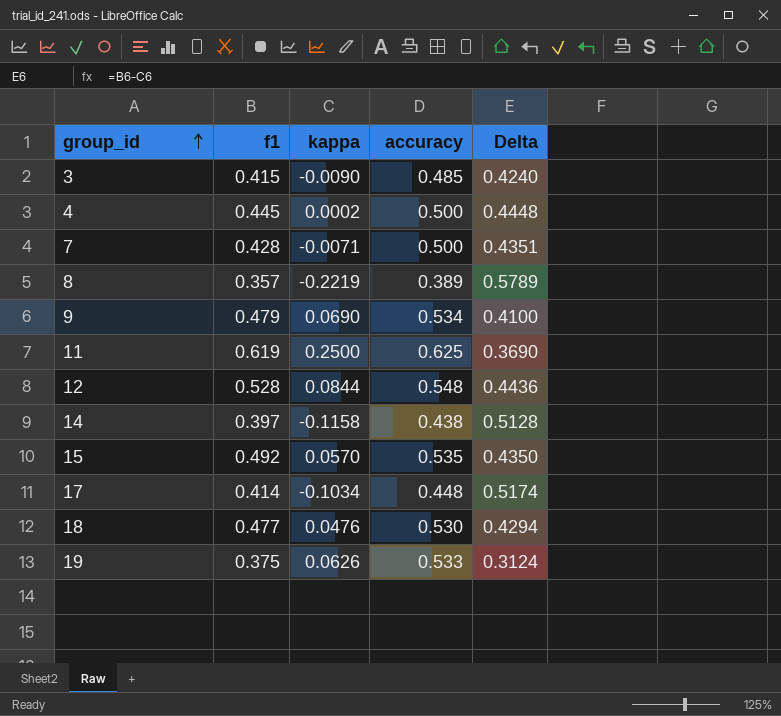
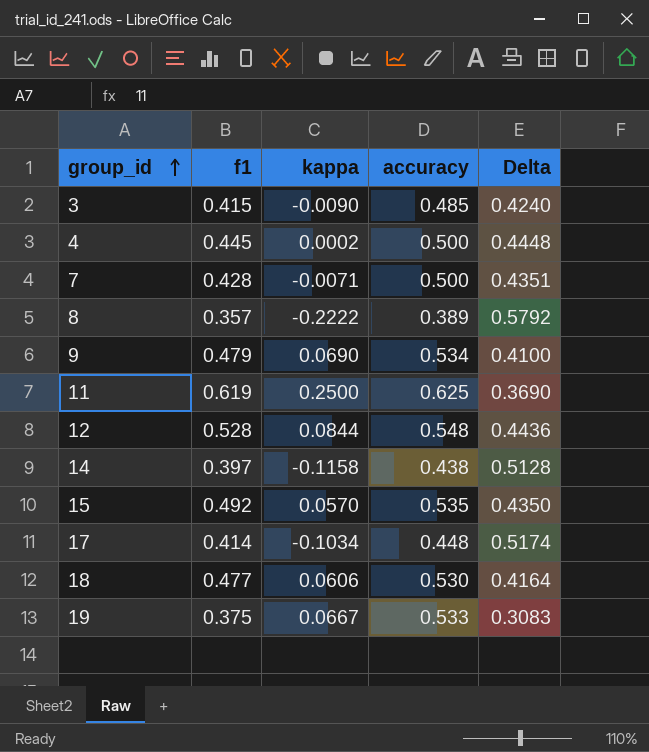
8 | kappa: -0.2219 -> -0.2222
8 | Delta: 0.5789 -> 0.5792
18 | kappa: 0.0476 -> 0.0606
18 | Delta: 0.4294 -> 0.4164
19 | kappa: 0.0626 -> 0.0667
19 | Delta: 0.3124 -> 0.3083

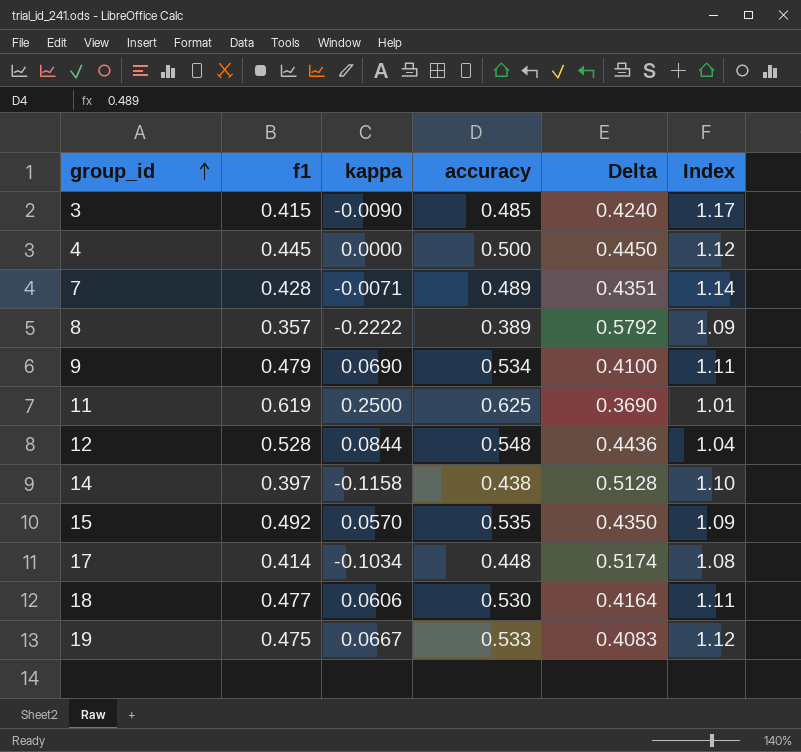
column Index | formula: none -> [accuracy] / [f1]
4 | kappa: 0.0002 -> 0.0000
4 | Delta: 0.4448 -> 0.4450
7 | accuracy: 0.500 -> 0.489
19 | f1: 0.375 -> 0.475
19 | Delta: 0.3083 -> 0.4083

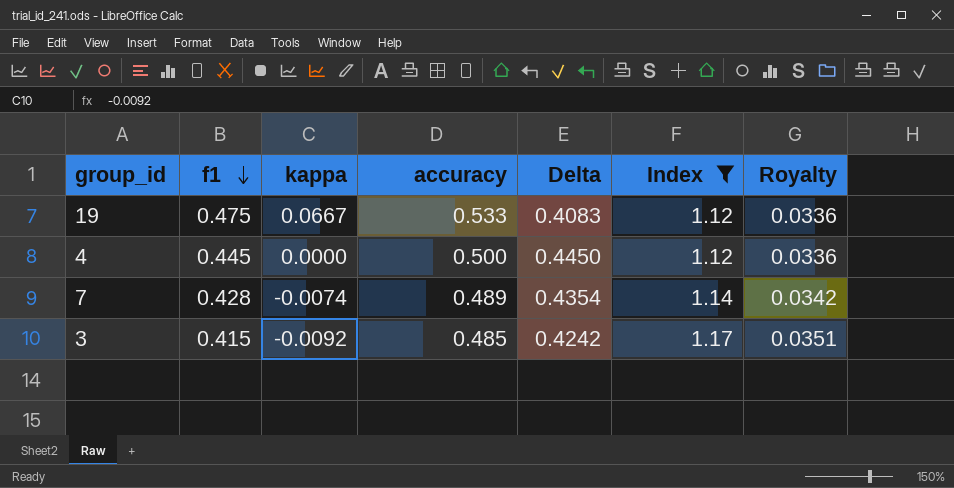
filter: none -> Index >= 1.12
row order: group_id ascending -> f1 descending
column Royalty | formula: none -> [Index] * 0.03
7 | kappa: -0.0071 -> -0.0074
7 | Delta: 0.4351 -> 0.4354
3 | kappa: -0.0090 -> -0.0092
3 | Delta: 0.4240 -> 0.4242

